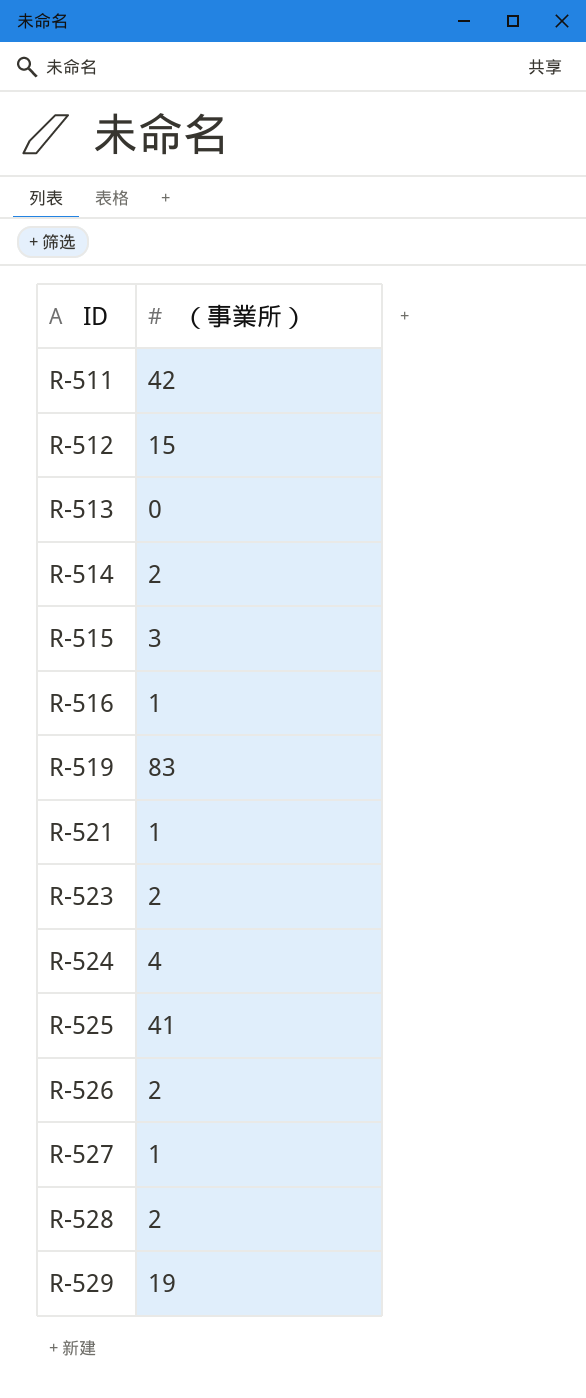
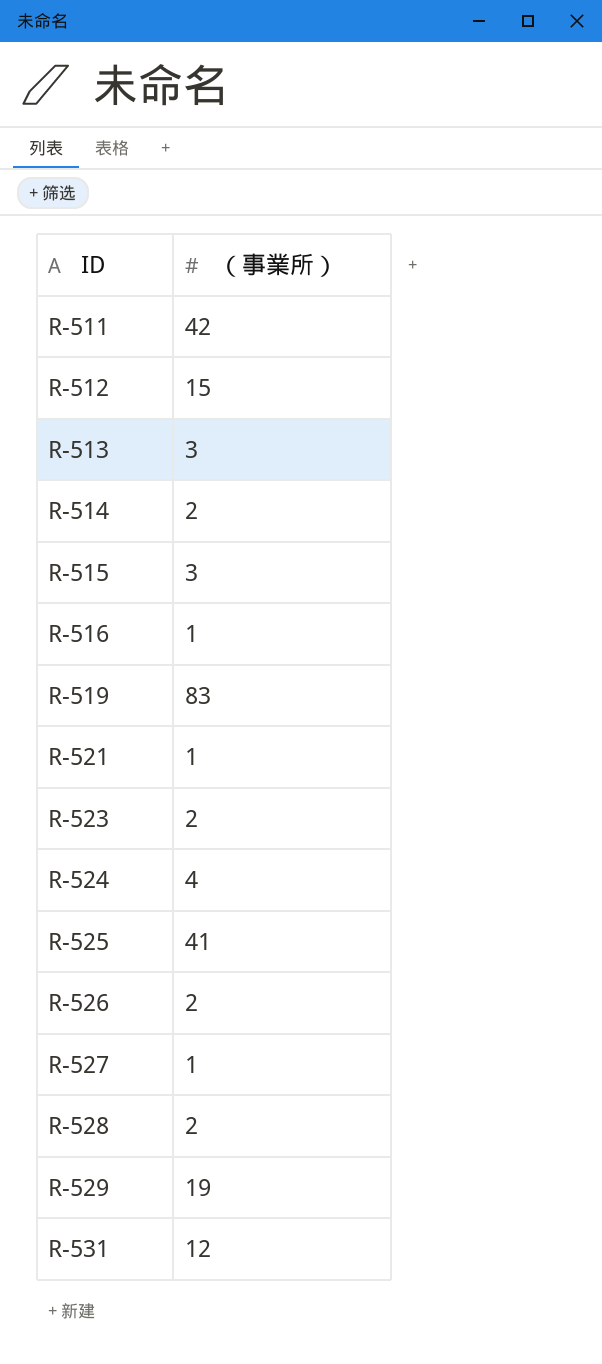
R-513 | （事業所）: 0 -> 3
row R-531: none -> 12

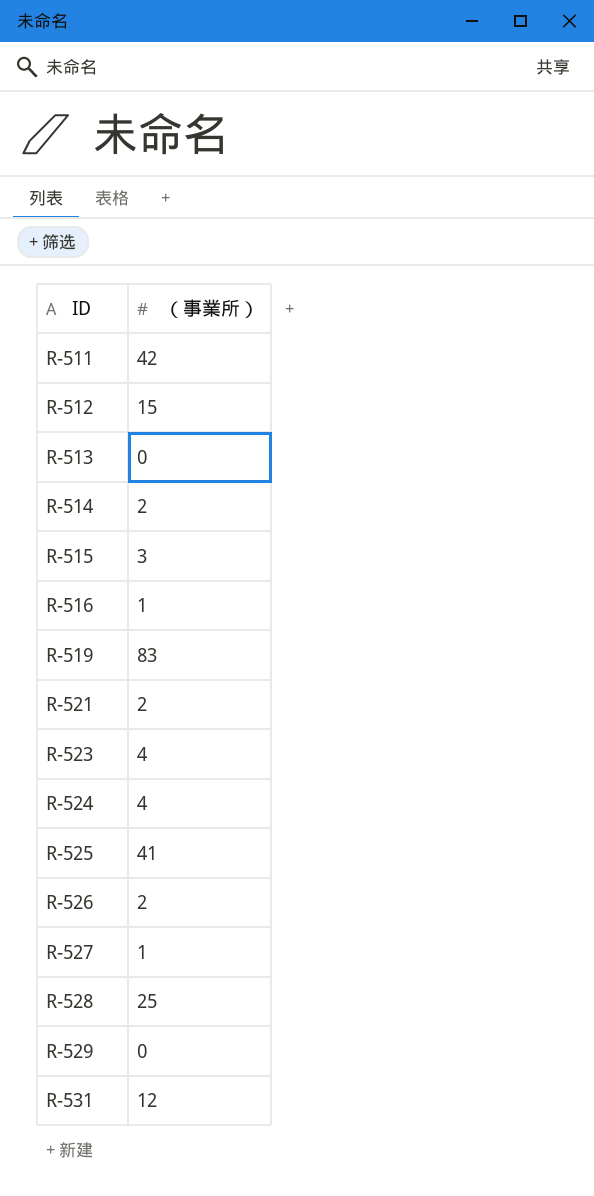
R-513 | （事業所）: 3 -> 0
R-521 | （事業所）: 1 -> 2
R-523 | （事業所）: 2 -> 4
R-528 | （事業所）: 2 -> 25
R-529 | （事業所）: 19 -> 0

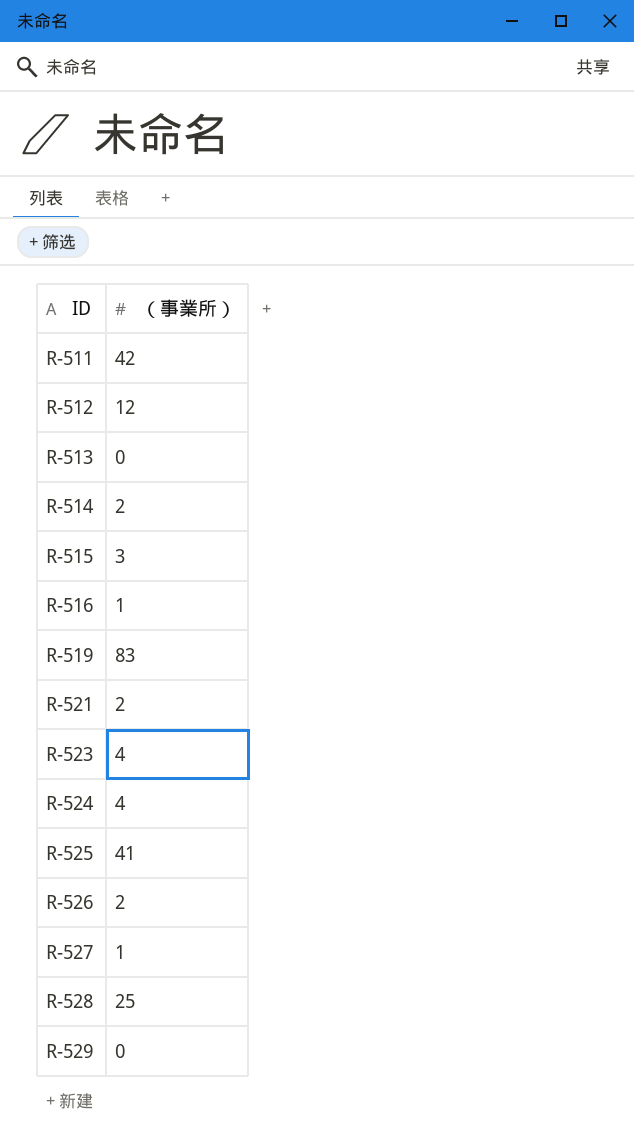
row R-531: 12 -> none
R-512 | （事業所）: 15 -> 12

